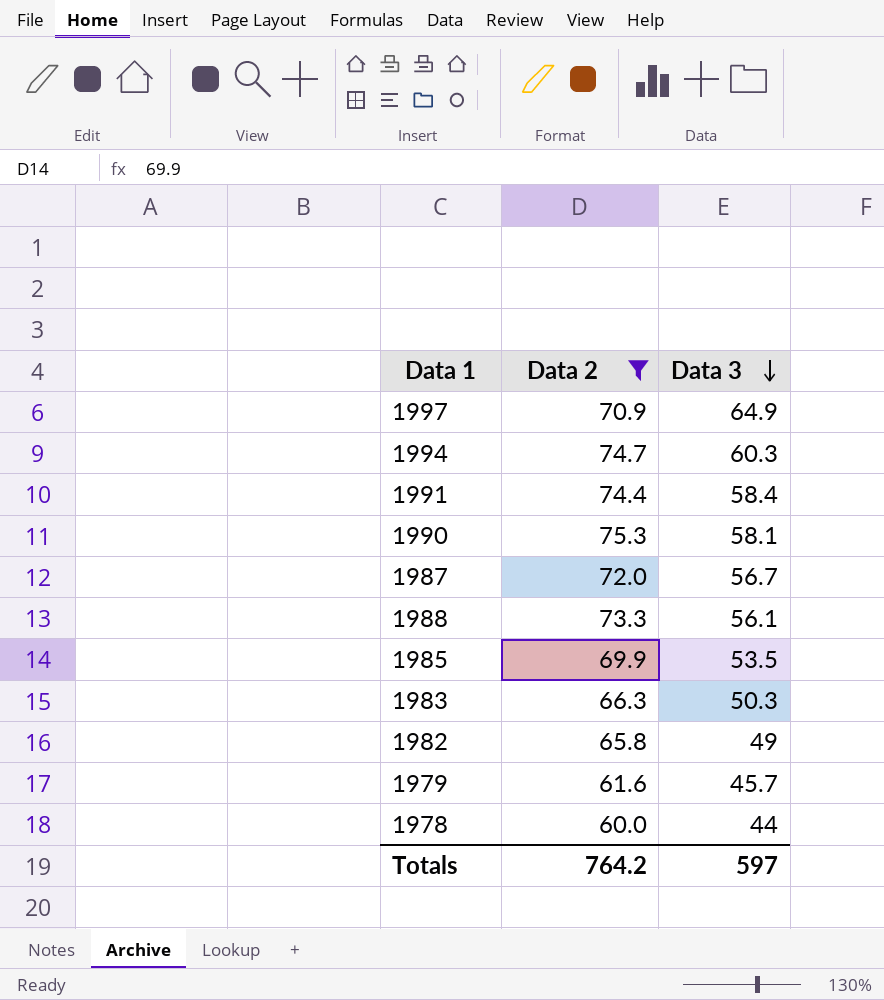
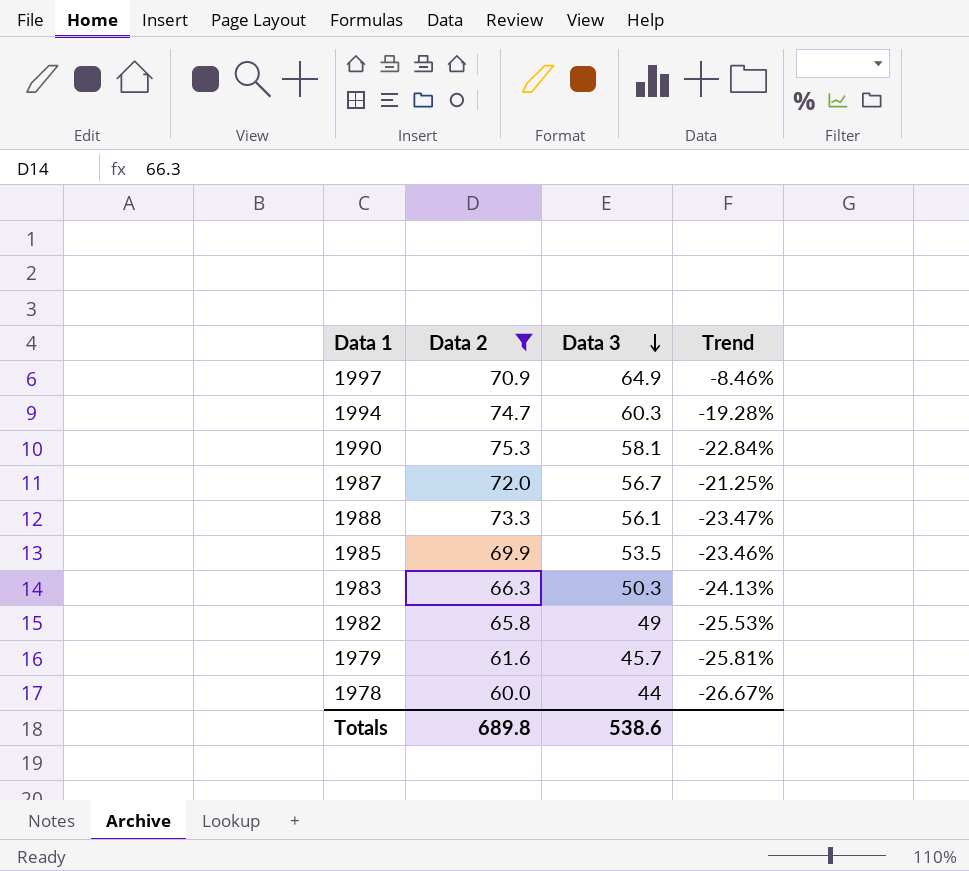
column Trend | formula: none -> ([Data 3] - [Data 2]) / [Data 2]
row 1991: 74.4 | 58.4 -> none
Totals | Data 2: 764.2 -> 689.8
Totals | Data 3: 597 -> 538.6

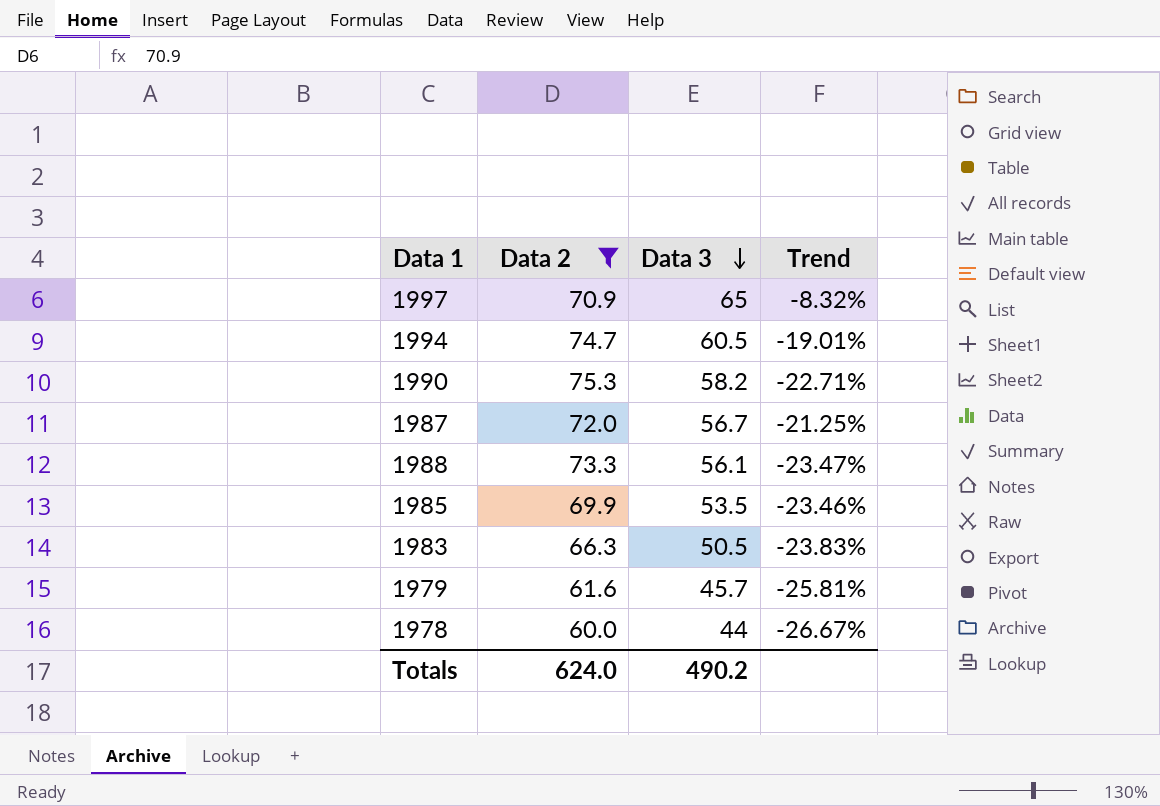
row 1982: 65.8 | 49 | -25.53% -> none
1997 | Data 3: 64.9 -> 65
1997 | Trend: -8.46% -> -8.32%
1994 | Data 3: 60.3 -> 60.5
1994 | Trend: -19.28% -> -19.01%
1990 | Data 3: 58.1 -> 58.2
1990 | Trend: -22.84% -> -22.71%
1983 | Data 3: 50.3 -> 50.5
1983 | Trend: -24.13% -> -23.83%
Totals | Data 2: 689.8 -> 624.0
Totals | Data 3: 538.6 -> 490.2

